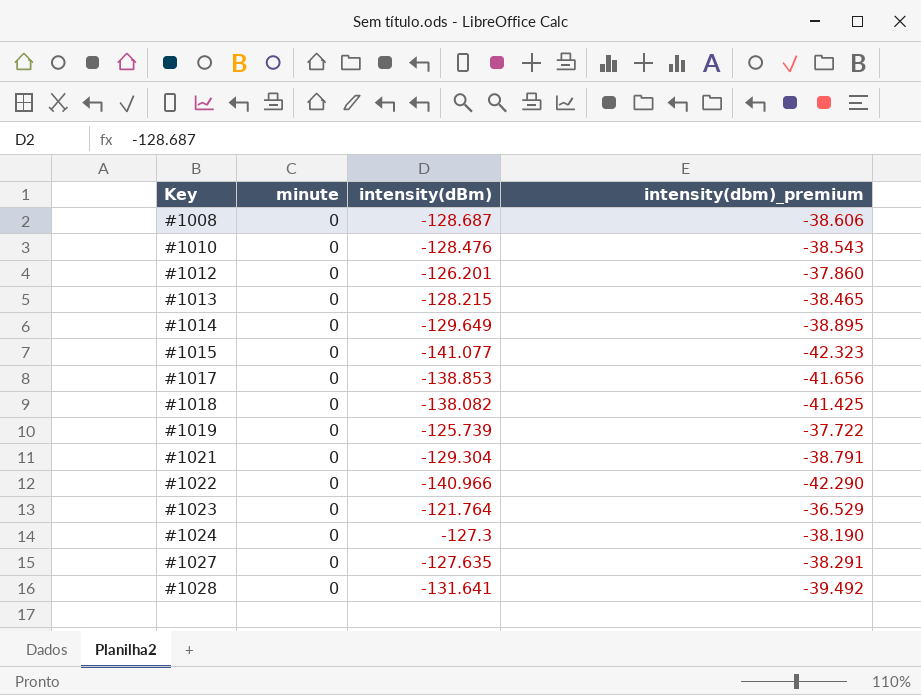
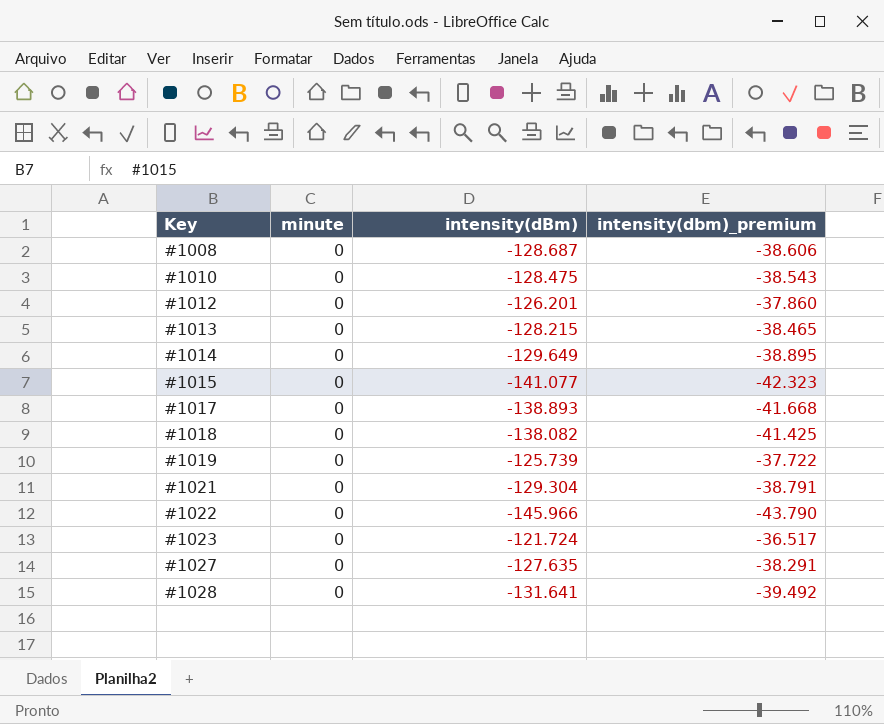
row #1024: 0 | -127.3 | -38.190 -> none
#1010 | intensity(dBm): -128.476 -> -128.475
#1017 | intensity(dBm): -138.853 -> -138.893
#1017 | intensity(dbm)_premium: -41.656 -> -41.668
#1022 | intensity(dBm): -140.966 -> -145.966
#1022 | intensity(dbm)_premium: -42.290 -> -43.790
#1023 | intensity(dBm): -121.764 -> -121.724
#1023 | intensity(dbm)_premium: -36.529 -> -36.517

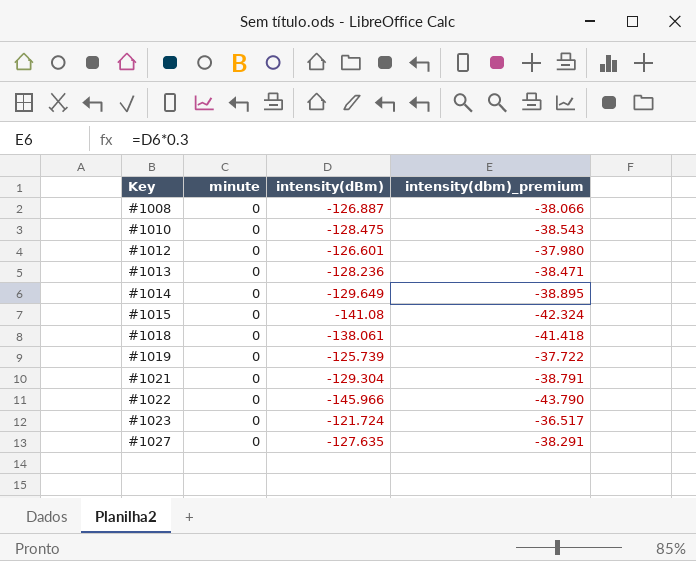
row #1017: 0 | -138.893 | -41.668 -> none
row #1028: 0 | -131.641 | -39.492 -> none
#1008 | intensity(dBm): -128.687 -> -126.887
#1008 | intensity(dbm)_premium: -38.606 -> -38.066
#1012 | intensity(dBm): -126.201 -> -126.601
#1012 | intensity(dbm)_premium: -37.860 -> -37.980
#1013 | intensity(dBm): -128.215 -> -128.236
#1013 | intensity(dbm)_premium: -38.465 -> -38.471
#1015 | intensity(dBm): -141.077 -> -141.08
#1015 | intensity(dbm)_premium: -42.323 -> -42.324
#1018 | intensity(dBm): -138.082 -> -138.061
#1018 | intensity(dbm)_premium: -41.425 -> -41.418

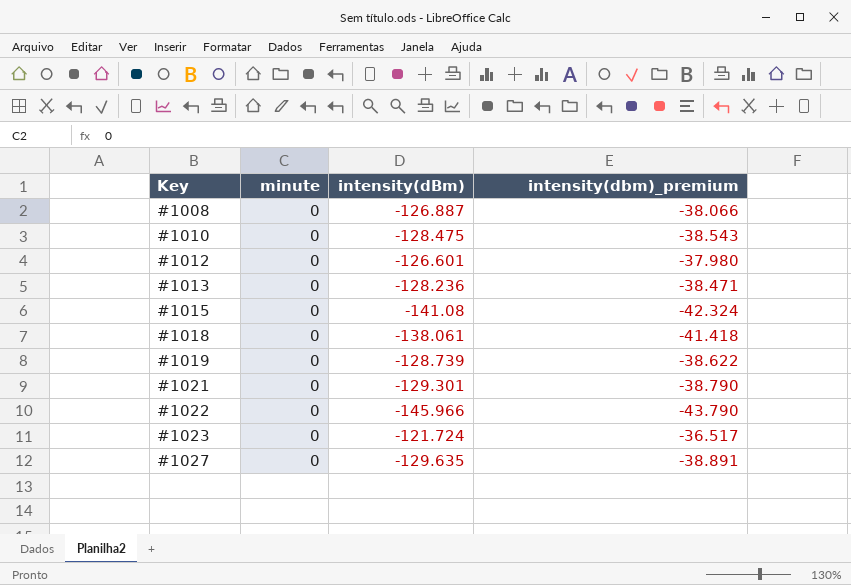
row #1014: 0 | -129.649 | -38.895 -> none
#1019 | intensity(dBm): -125.739 -> -128.739
#1019 | intensity(dbm)_premium: -37.722 -> -38.622
#1021 | intensity(dBm): -129.304 -> -129.301
#1021 | intensity(dbm)_premium: -38.791 -> -38.790
#1027 | intensity(dBm): -127.635 -> -129.635
#1027 | intensity(dbm)_premium: -38.291 -> -38.891

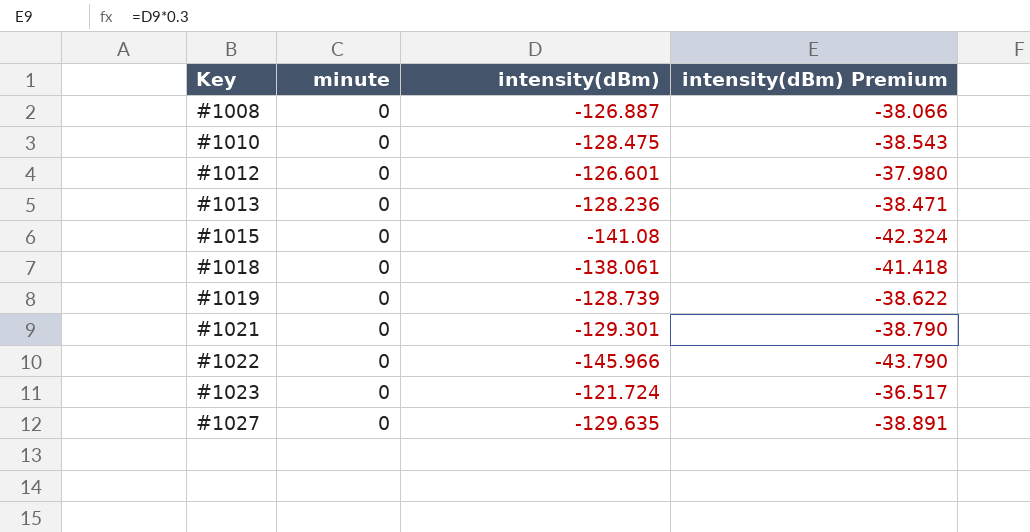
column name: intensity(dbm)_premium -> intensity(dBm) Premium

